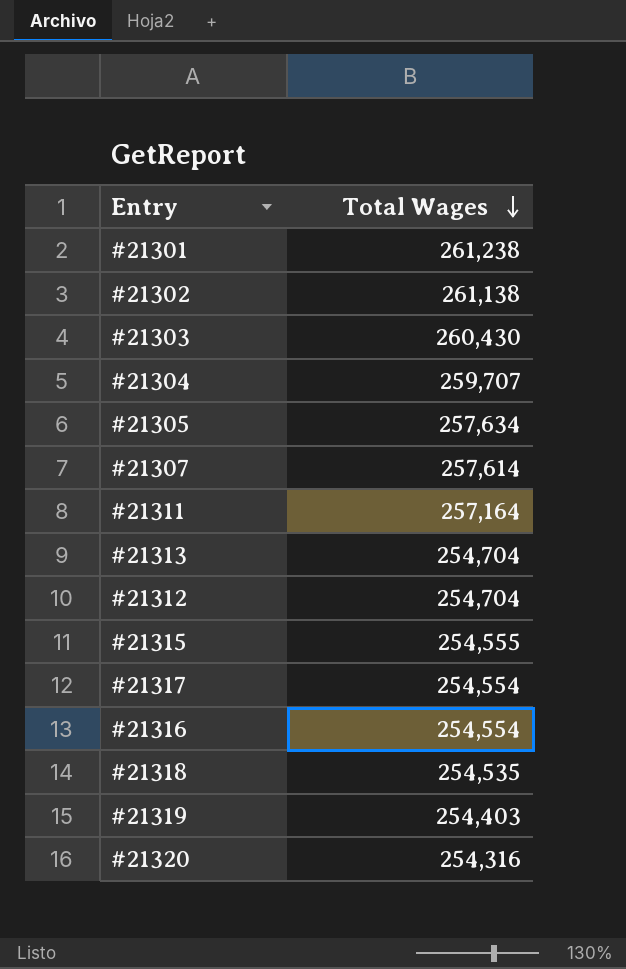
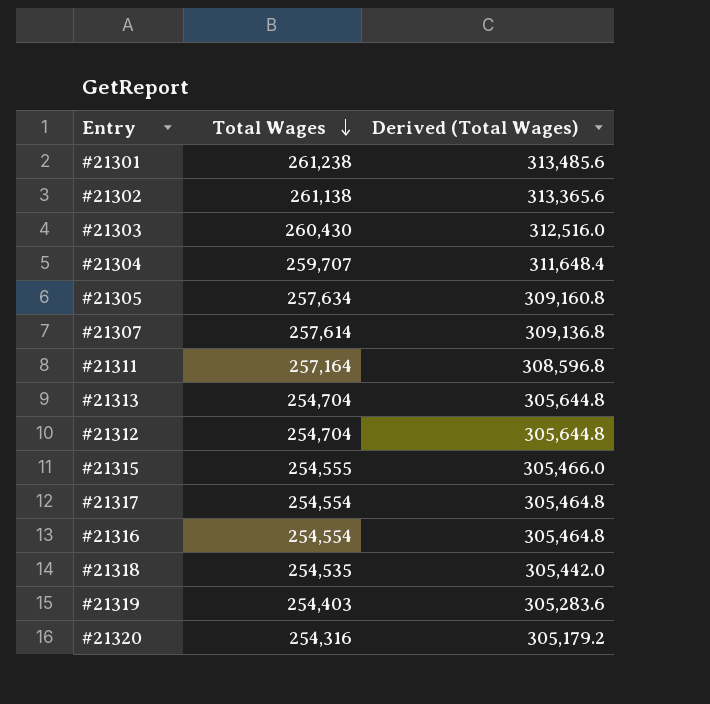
column Derived (Total Wages) | formula: none -> [Total Wages] * 1.2

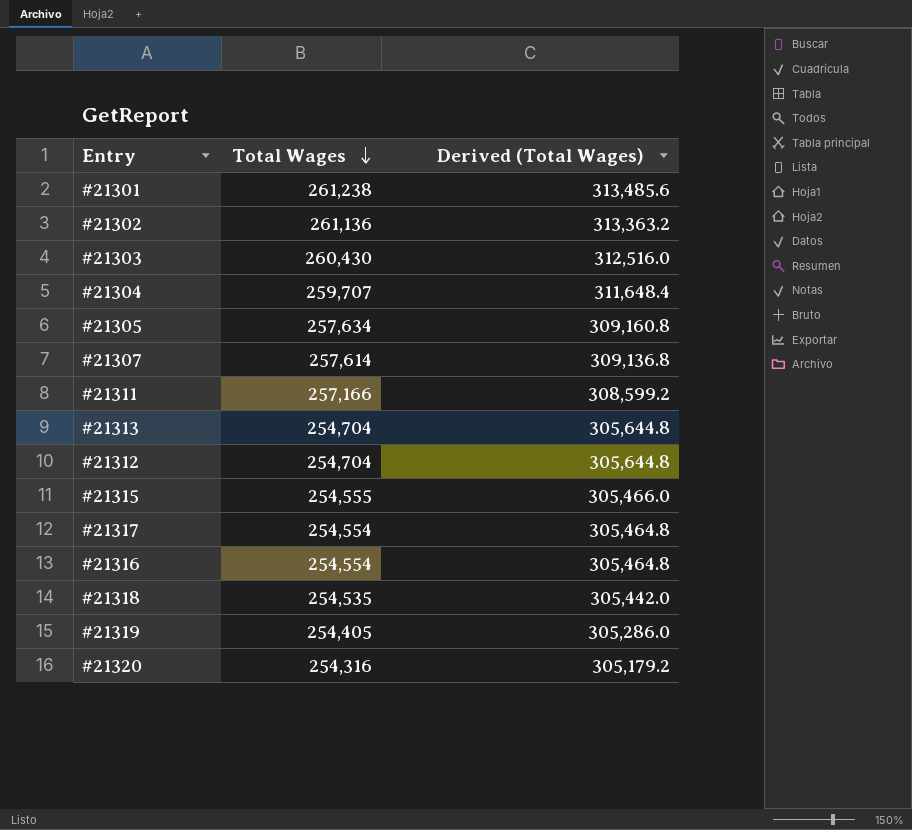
#21302 | Total Wages: 261,138 -> 261,136
#21302 | Derived (Total Wages): 313,365.6 -> 313,363.2
#21311 | Total Wages: 257,164 -> 257,166
#21311 | Derived (Total Wages): 308,596.8 -> 308,599.2
#21319 | Total Wages: 254,403 -> 254,405
#21319 | Derived (Total Wages): 305,283.6 -> 305,286.0

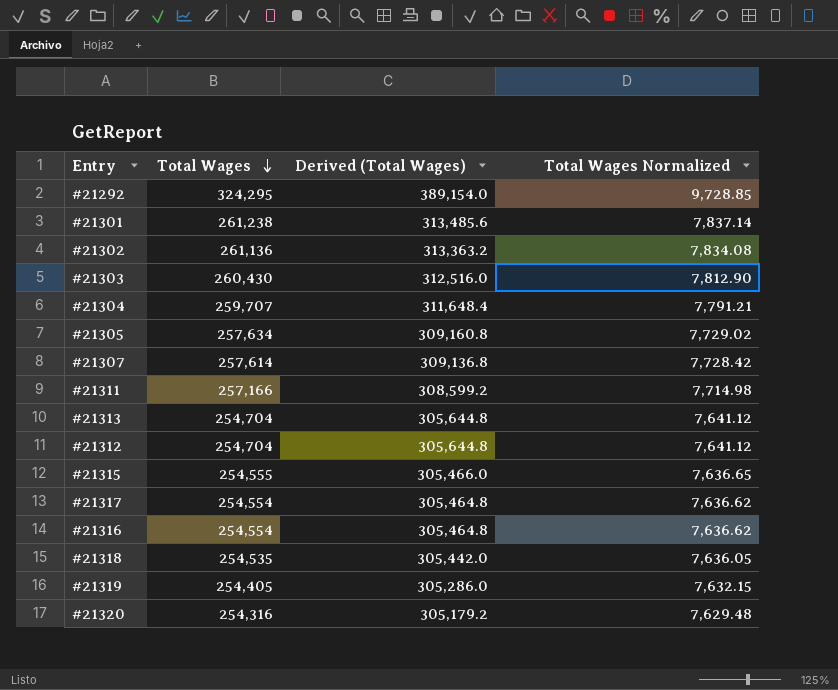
column Total Wages Normalized | formula: none -> [Total Wages] * 0.03
row #21292: none -> 324,295 | 389,154.0 | 9,728.85

